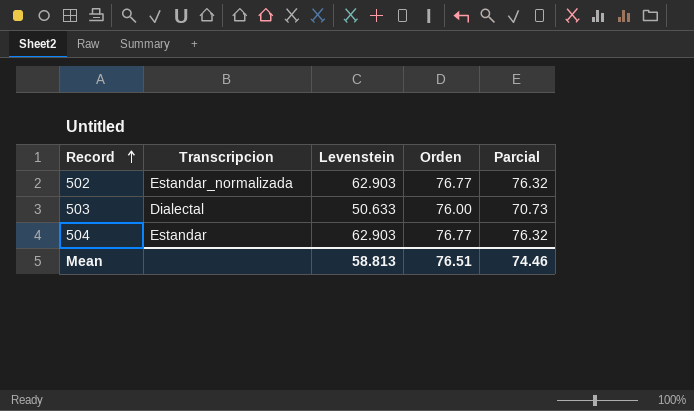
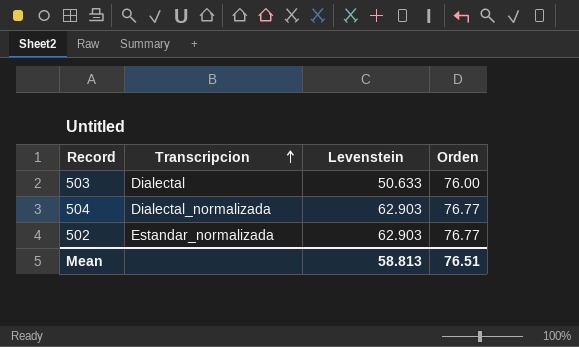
row order: Record ascending -> Transcripcion ascending
column Parcial | position: 5 -> none
504 | Transcripcion: Estandar -> Dialectal_normalizada

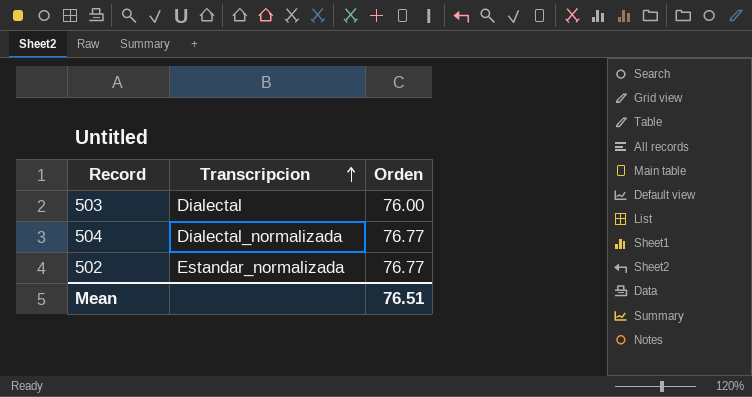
column Levenstein | position: 3 -> none

